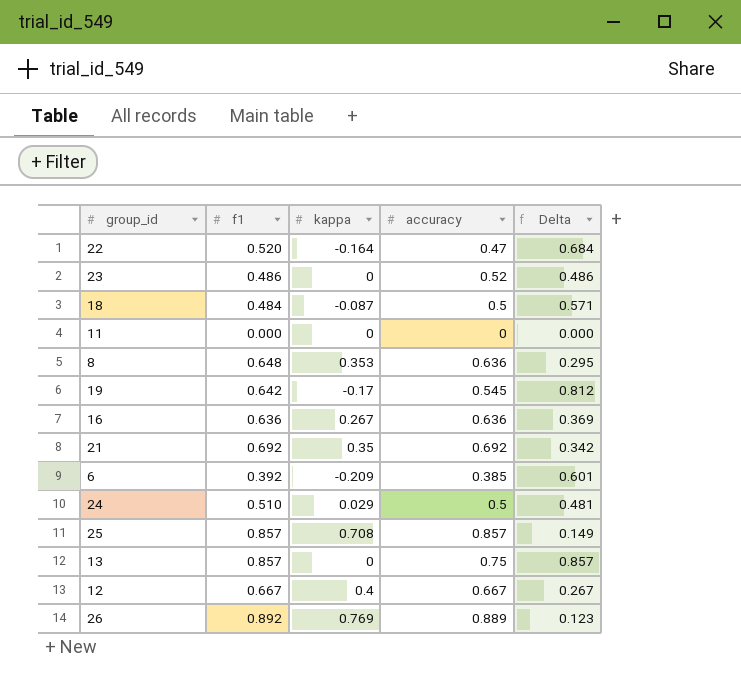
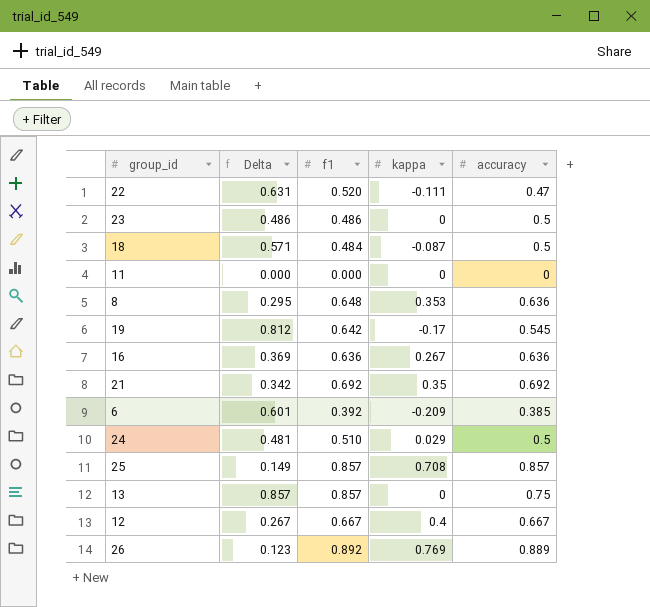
column Delta | position: 5 -> 2
22 | Delta: 0.684 -> 0.631
22 | kappa: -0.164 -> -0.111
23 | accuracy: 0.52 -> 0.5

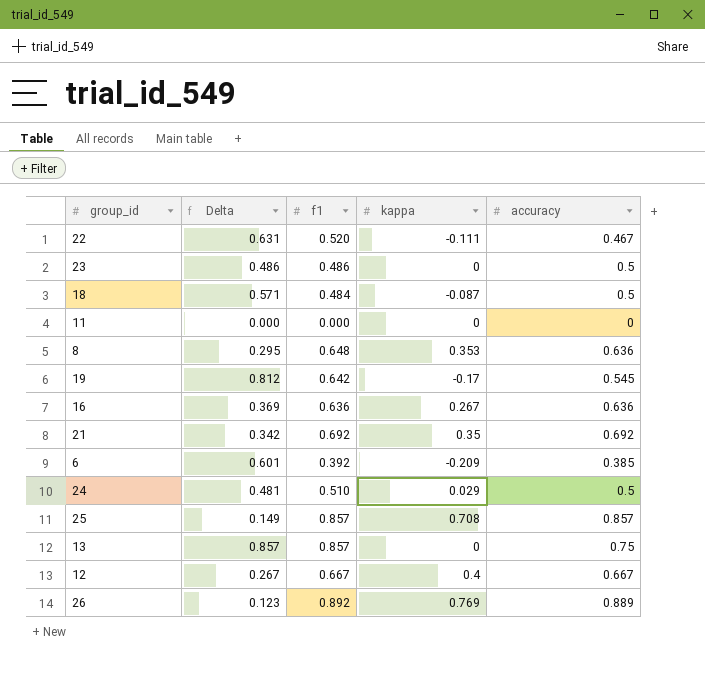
22 | accuracy: 0.47 -> 0.467

